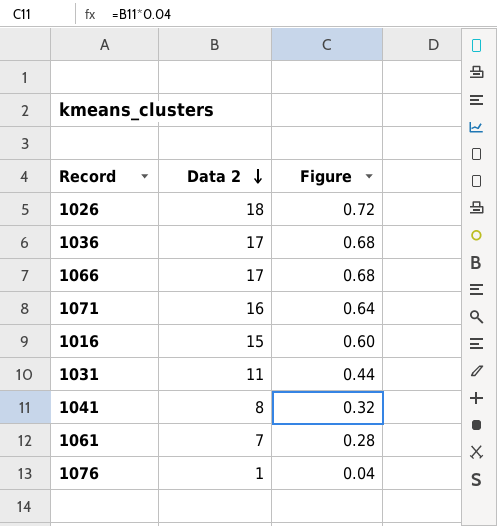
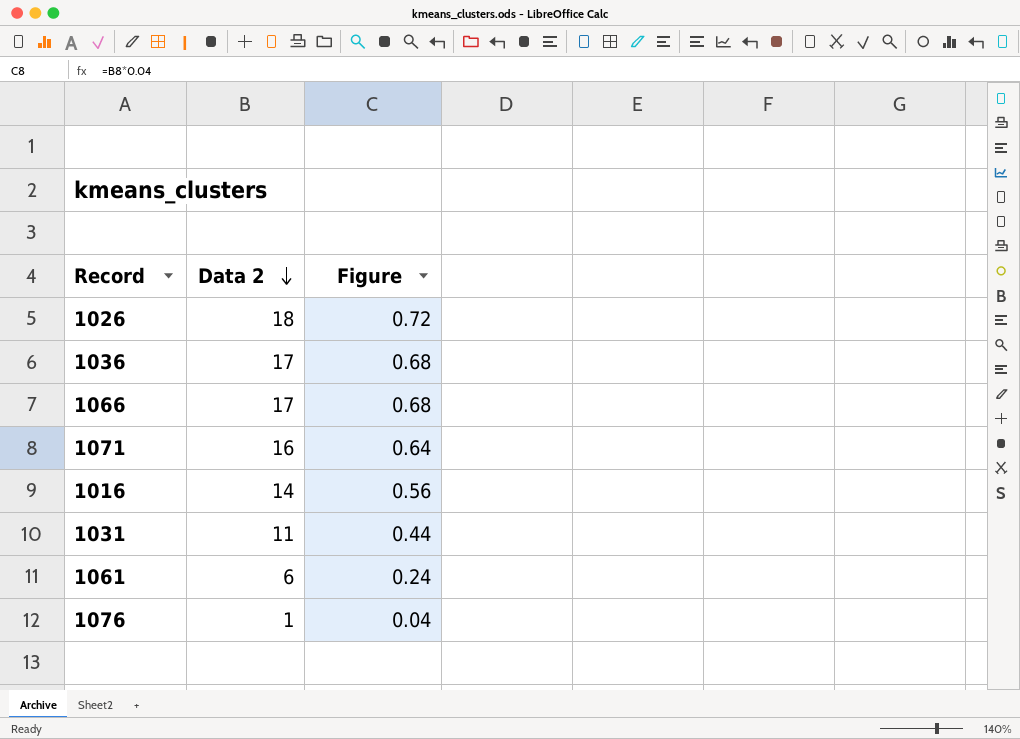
row 1041: 8 | 0.32 -> none
1016 | Data 2: 15 -> 14
1016 | Figure: 0.60 -> 0.56
1061 | Data 2: 7 -> 6
1061 | Figure: 0.28 -> 0.24

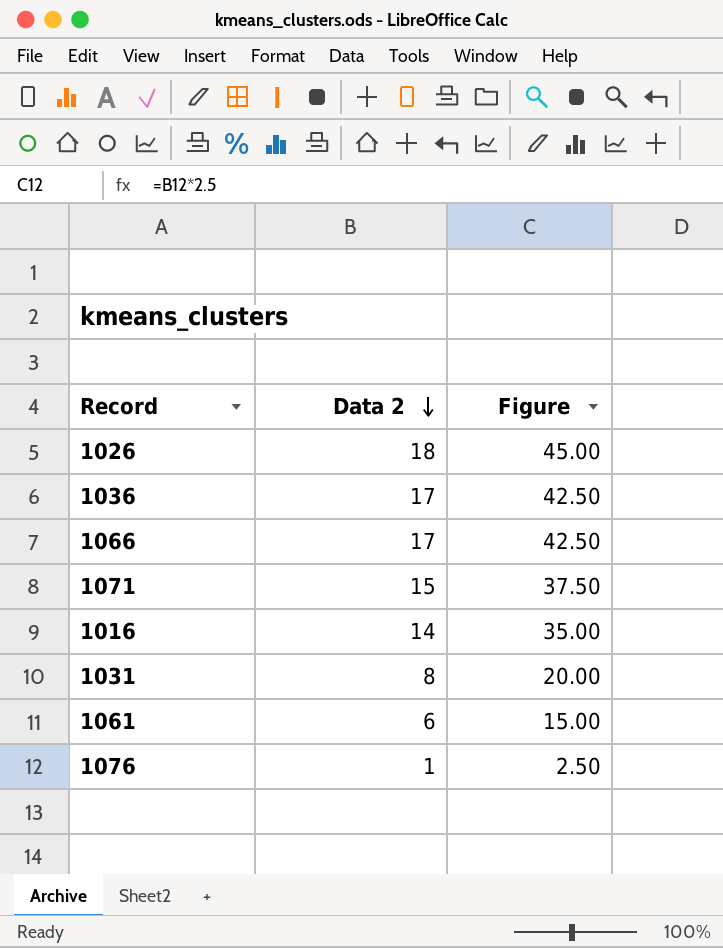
column Figure | formula: [Data 2] * 0.04 -> [Data 2] * 2.5
1071 | Data 2: 16 -> 15
1031 | Data 2: 11 -> 8

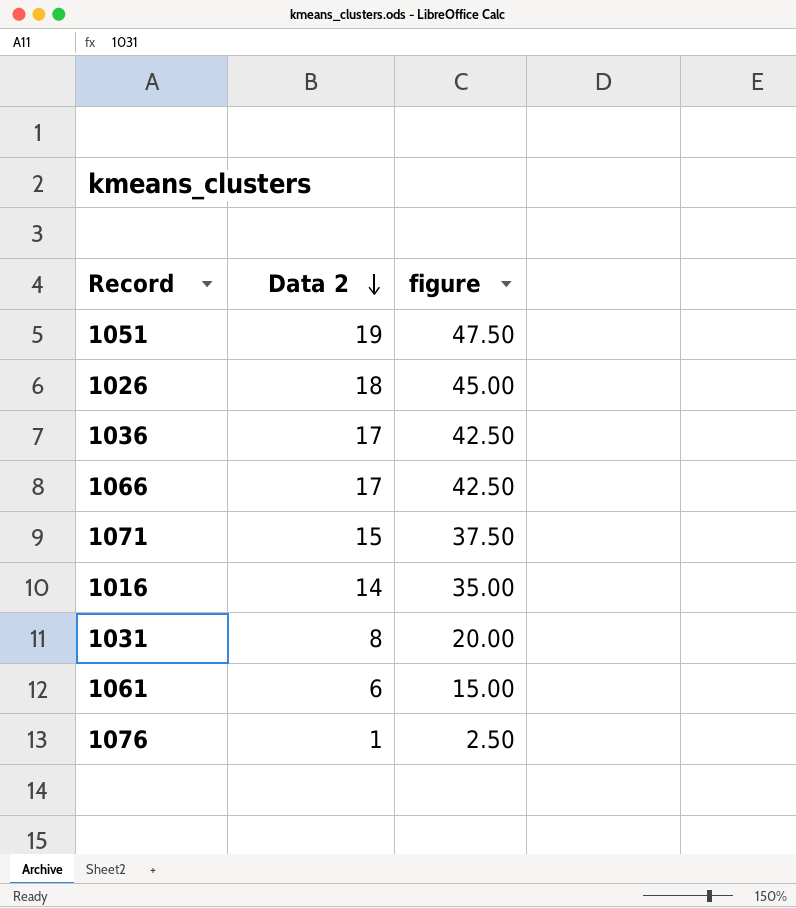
column name: Figure -> figure
row 1051: none -> 19 | 47.50

